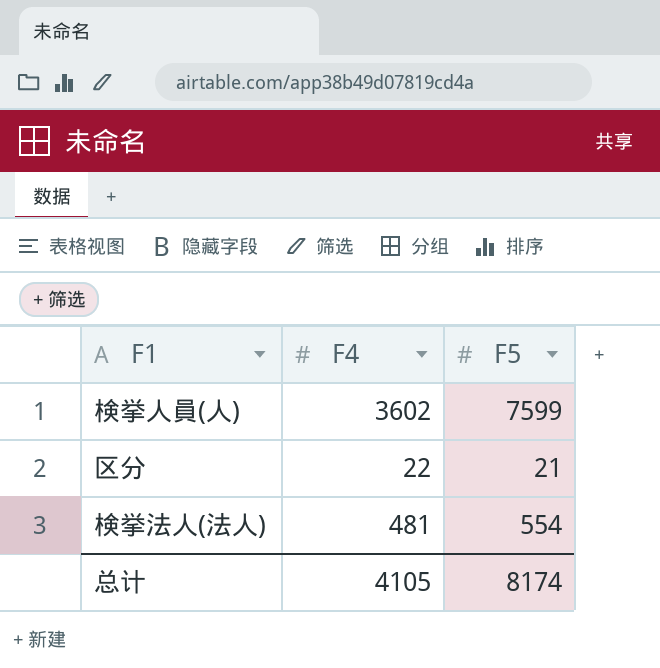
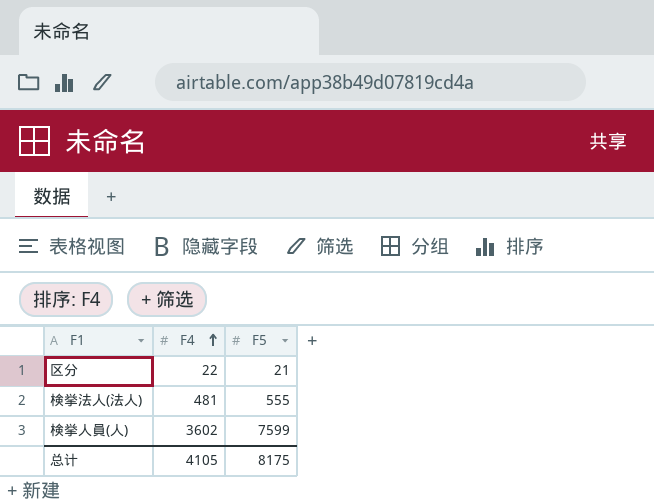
row order: none -> F4 ascending
検挙法人(法人) | F5: 554 -> 555
总计 | F5: 8174 -> 8175

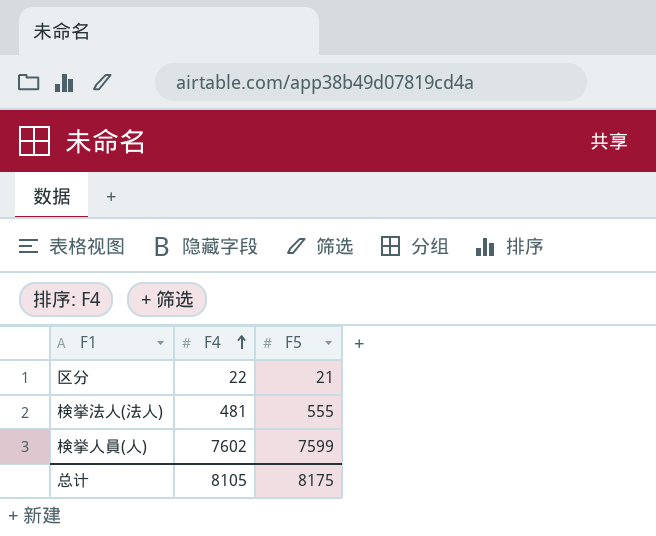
検挙人員(人) | F4: 3602 -> 7602
总计 | F4: 4105 -> 8105

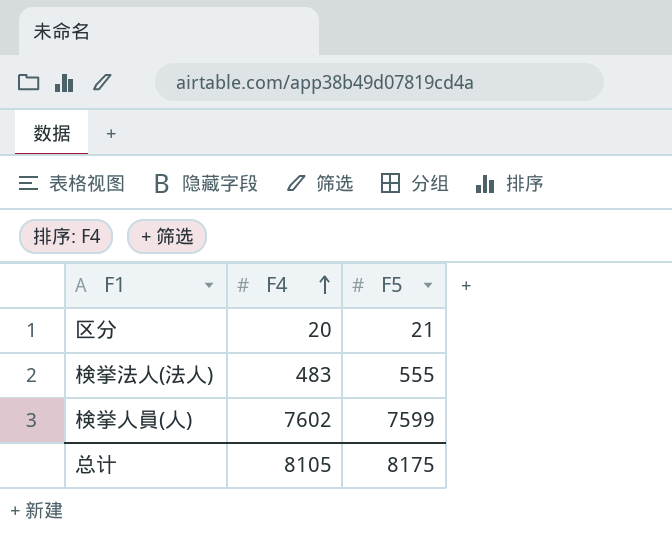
区分 | F4: 22 -> 20
検挙法人(法人) | F4: 481 -> 483

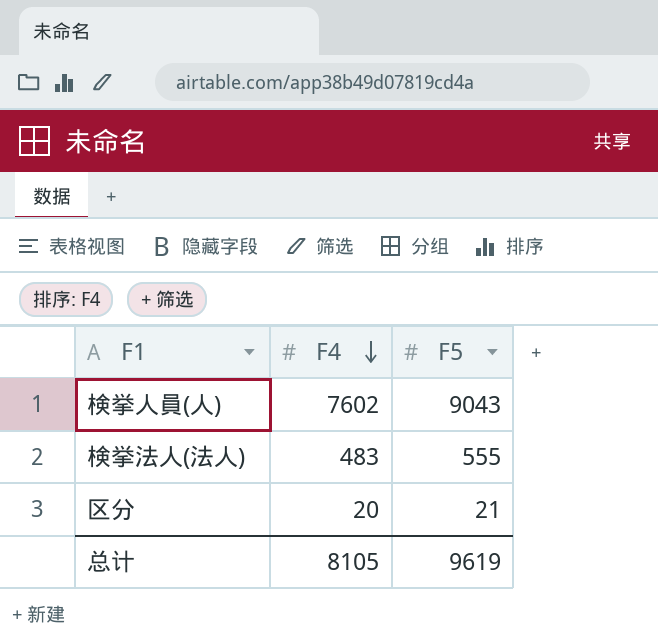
row order: F4 ascending -> F4 descending
検挙人員(人) | F5: 7599 -> 9043
总计 | F5: 8175 -> 9619

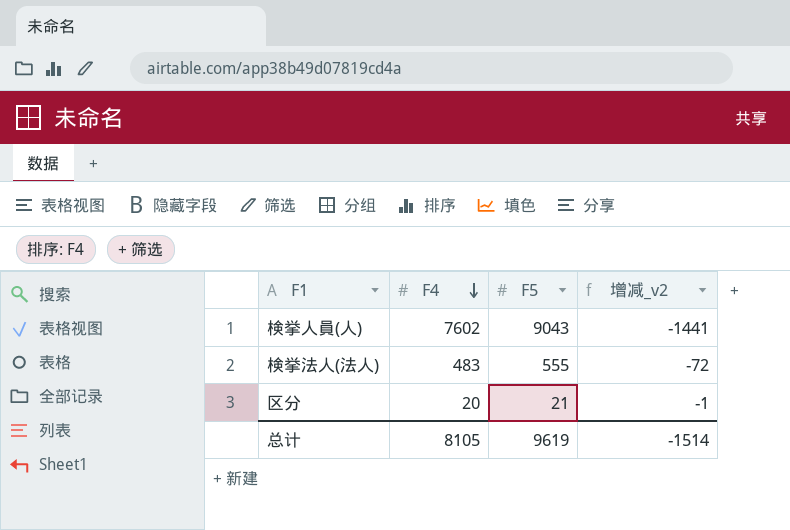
column 增减_v2 | formula: none -> [F4] - [F5]

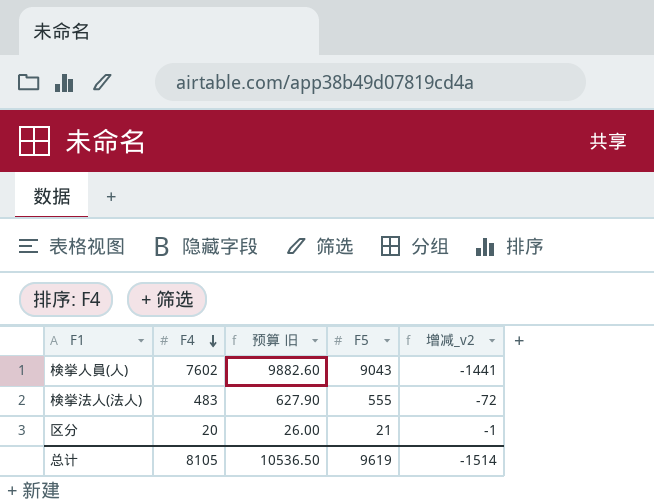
column 预算 旧 | formula: none -> [F4] * 1.3

